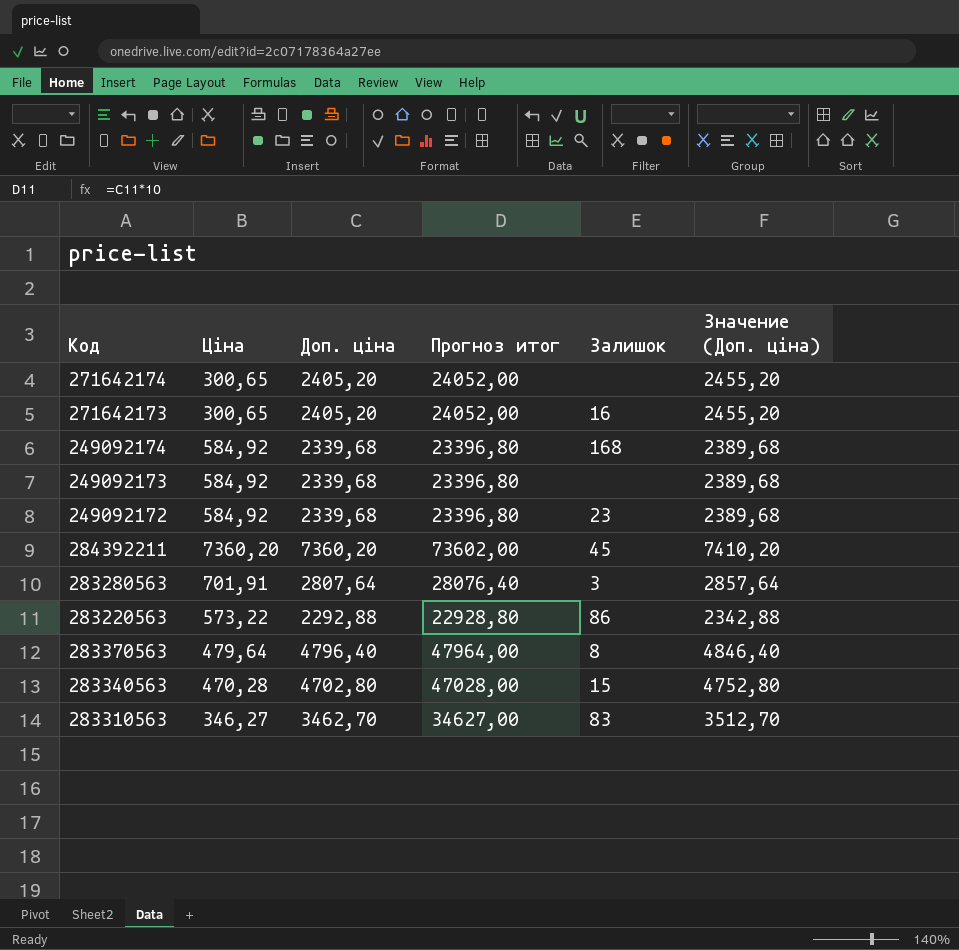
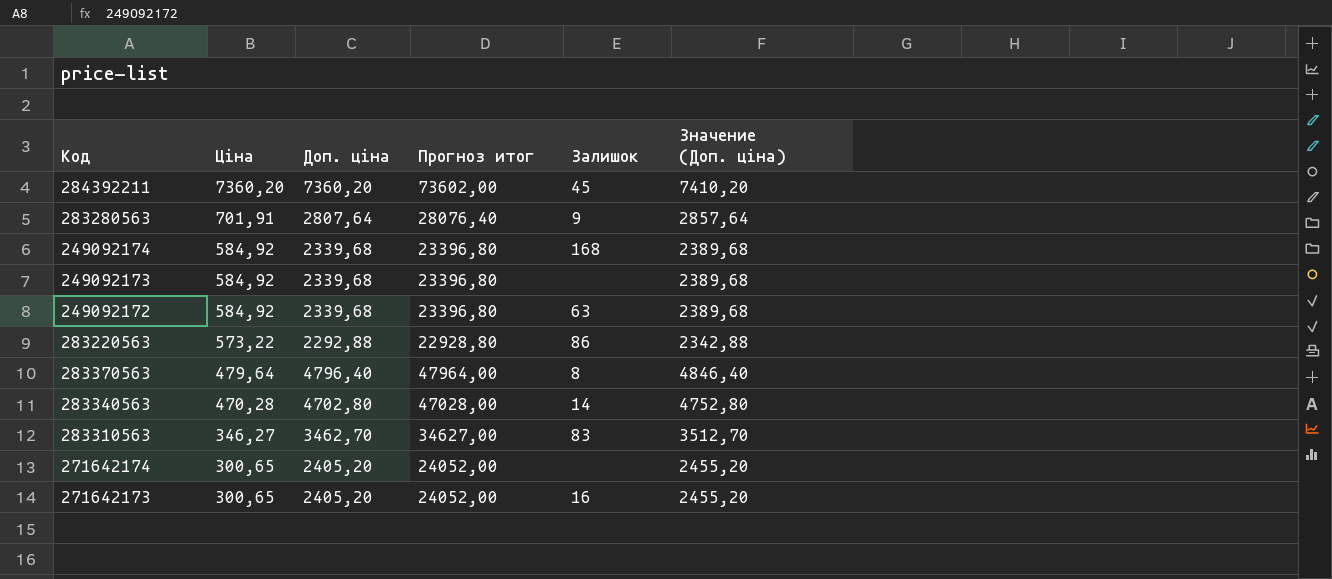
row order: none -> Ціна descending
283280563 | Залишок: 3 -> 9
249092172 | Залишок: 23 -> 63
283340563 | Залишок: 15 -> 14

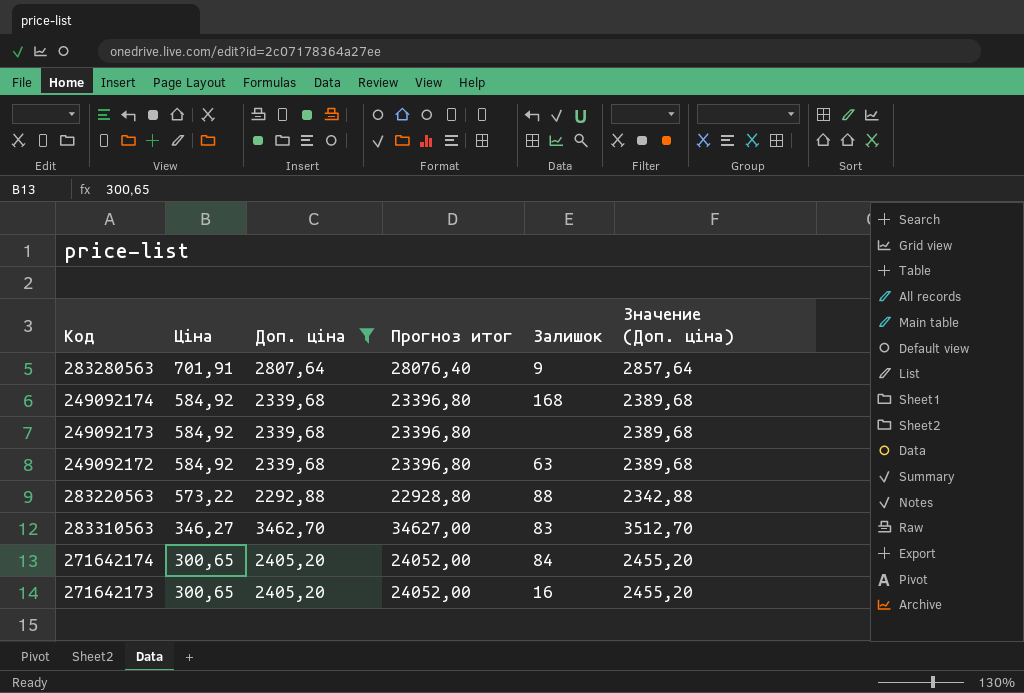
filter: none -> Доп. ціна <= 3462,70
283220563 | Залишок: 86 -> 88
271642174 | Залишок: none -> 84

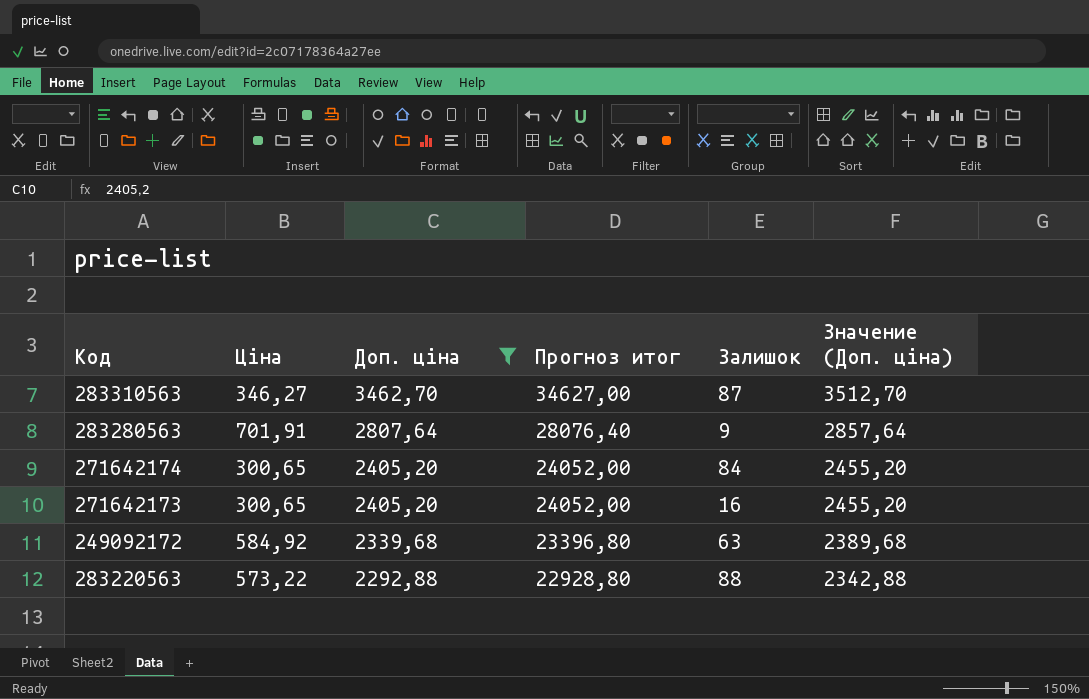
row order: Ціна descending -> Доп. ціна descending
row 249092174: 584,92 | 2339,68 | 23396,80 | 168 | 2389,68 -> none
row 249092173: 584,92 | 2339,68 | 23396,80 | none | 2389,68 -> none
283310563 | Залишок: 83 -> 87

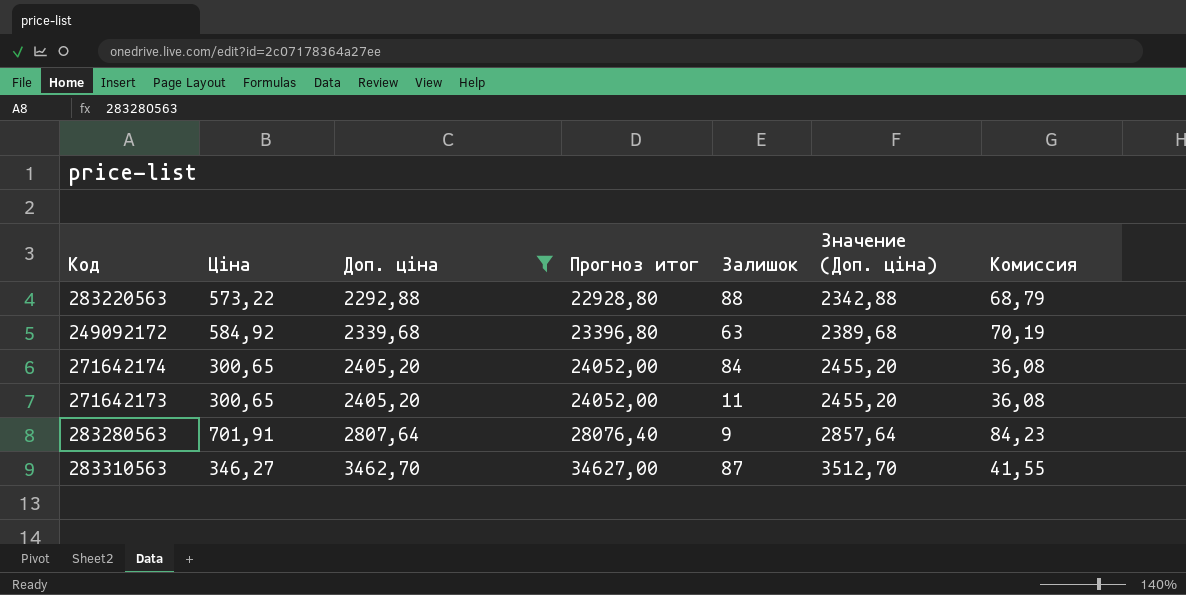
row order: Доп. ціна descending -> Доп. ціна ascending
column Комиссия | formula: none -> [Ціна] * 0,12
271642173 | Залишок: 16 -> 11

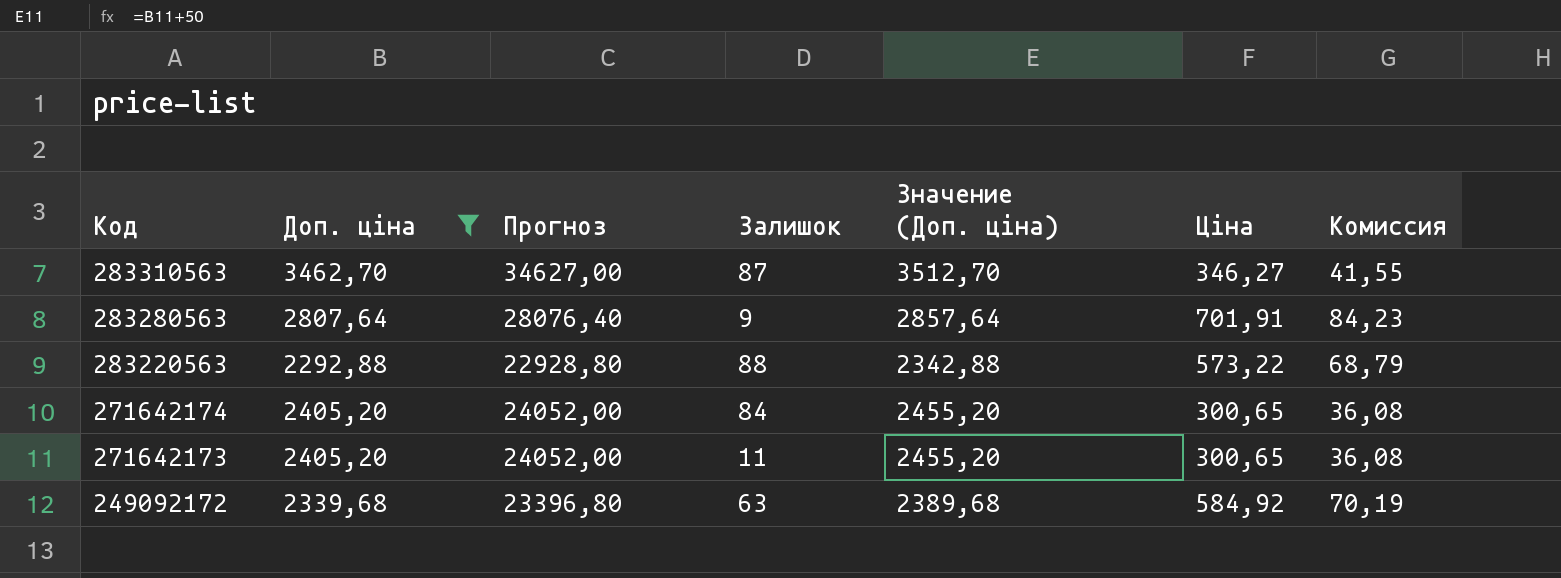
row order: Доп. ціна ascending -> Код descending
column name: Прогноз итог -> Прогноз
column Ціна | position: 2 -> 6

